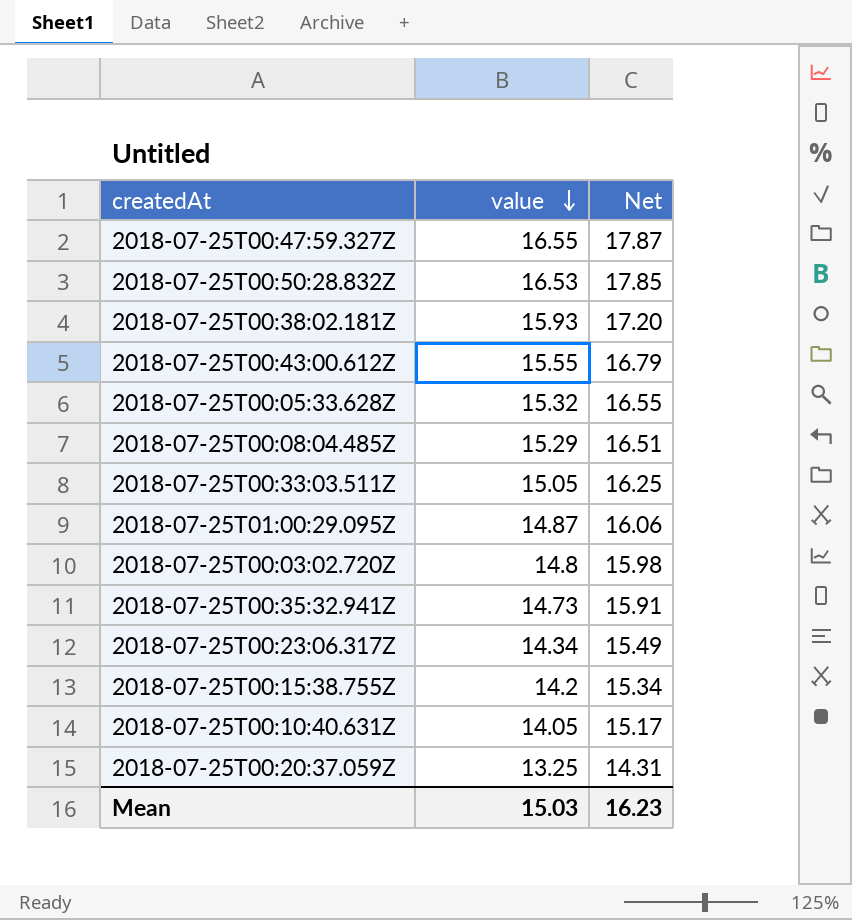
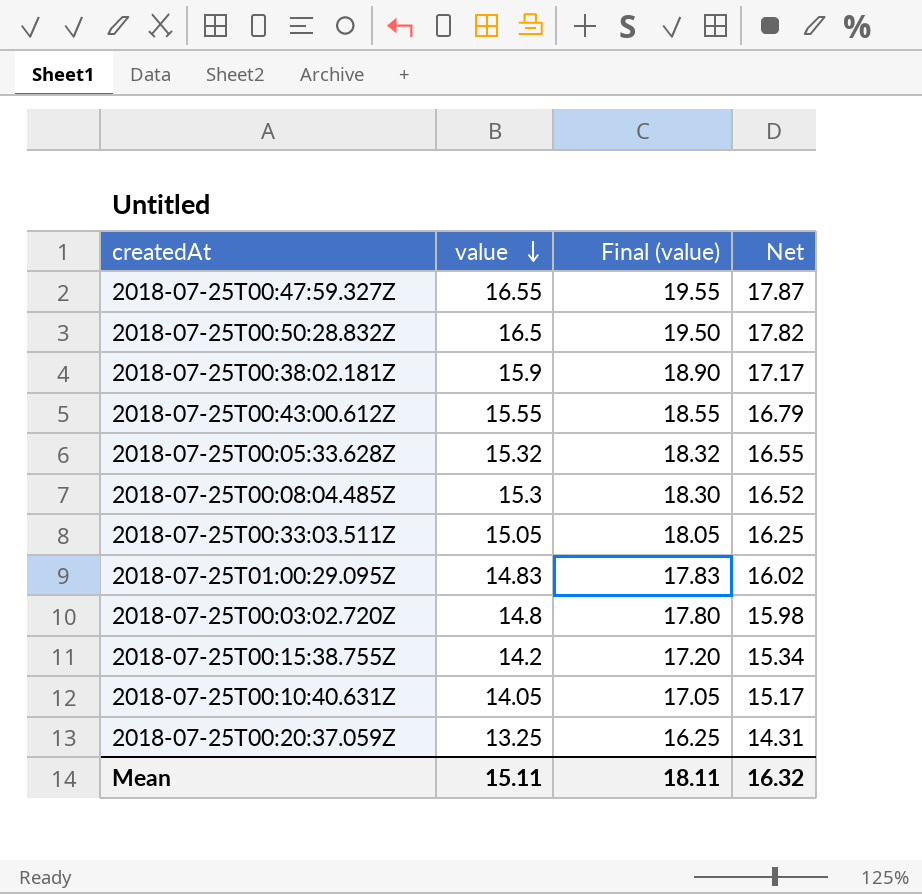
column Final (value) | formula: none -> [value] + 3
row 2018-07-25T00:35:32.941Z: 14.73 | 15.91 -> none
row 2018-07-25T00:23:06.317Z: 14.34 | 15.49 -> none
2018-07-25T00:50:28.832Z | value: 16.53 -> 16.5
2018-07-25T00:50:28.832Z | Net: 17.85 -> 17.82
2018-07-25T00:38:02.181Z | value: 15.93 -> 15.9
2018-07-25T00:38:02.181Z | Net: 17.20 -> 17.17
2018-07-25T00:08:04.485Z | value: 15.29 -> 15.3
2018-07-25T00:08:04.485Z | Net: 16.51 -> 16.52
2018-07-25T01:00:29.095Z | value: 14.87 -> 14.83
2018-07-25T01:00:29.095Z | Net: 16.06 -> 16.02
Mean | value: 15.03 -> 15.11
Mean | Net: 16.23 -> 16.32

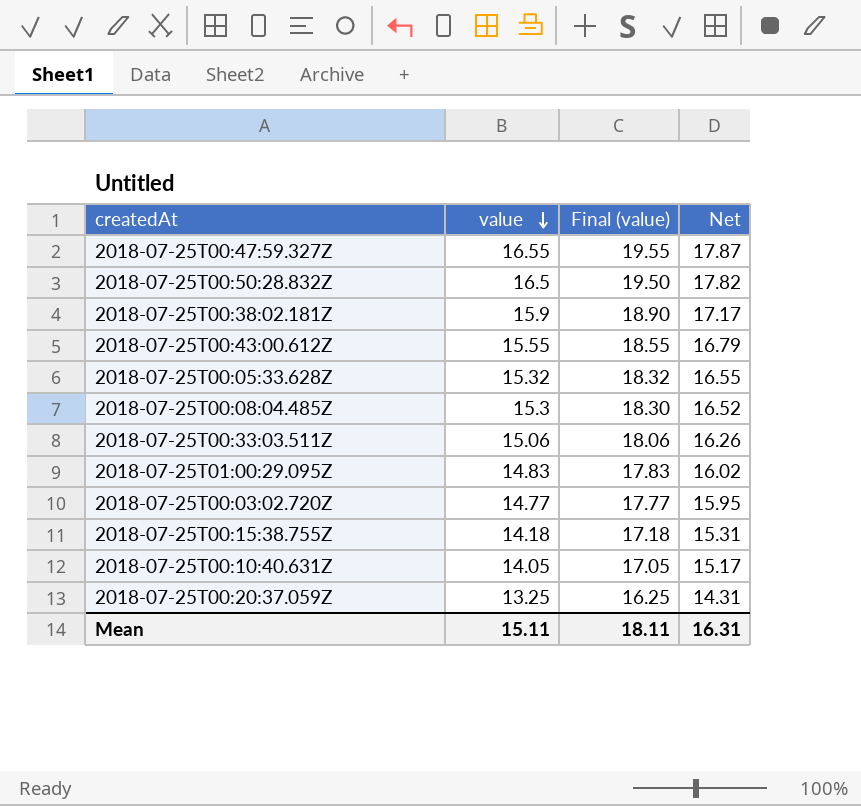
2018-07-25T00:33:03.511Z | value: 15.05 -> 15.06
2018-07-25T00:33:03.511Z | Final (value): 18.05 -> 18.06
2018-07-25T00:33:03.511Z | Net: 16.25 -> 16.26
2018-07-25T00:03:02.720Z | value: 14.8 -> 14.77
2018-07-25T00:03:02.720Z | Final (value): 17.80 -> 17.77
2018-07-25T00:03:02.720Z | Net: 15.98 -> 15.95
2018-07-25T00:15:38.755Z | value: 14.2 -> 14.18
2018-07-25T00:15:38.755Z | Final (value): 17.20 -> 17.18
2018-07-25T00:15:38.755Z | Net: 15.34 -> 15.31
Mean | Net: 16.32 -> 16.31

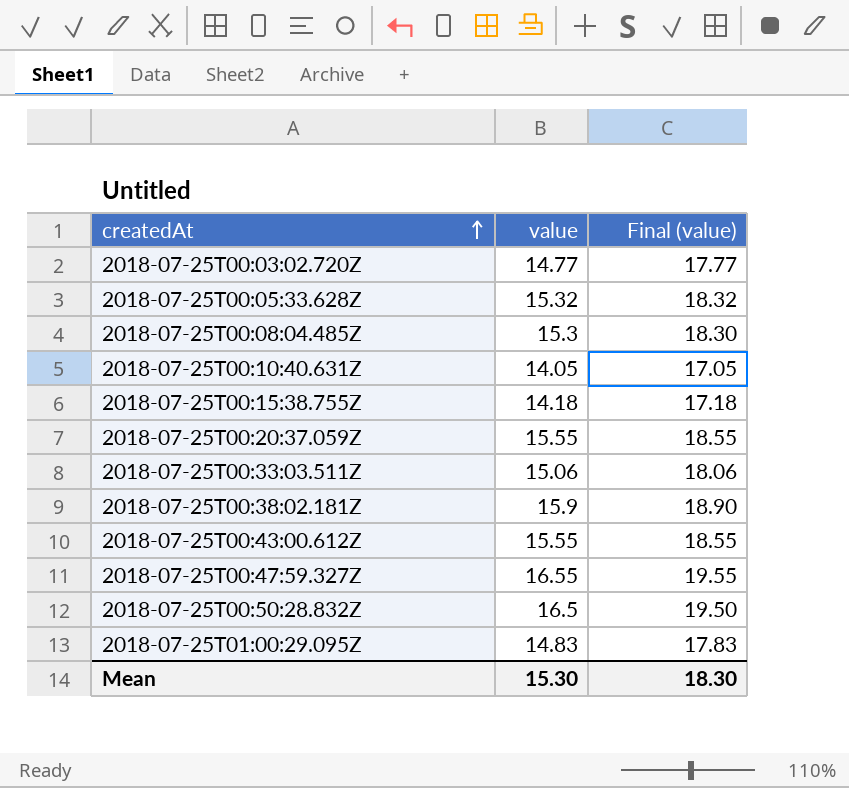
row order: value descending -> createdAt ascending
column Net | formula: [value] * 1.08 -> none
2018-07-25T00:20:37.059Z | value: 13.25 -> 15.55
2018-07-25T00:20:37.059Z | Final (value): 16.25 -> 18.55
Mean | value: 15.11 -> 15.30
Mean | Final (value): 18.11 -> 18.30

